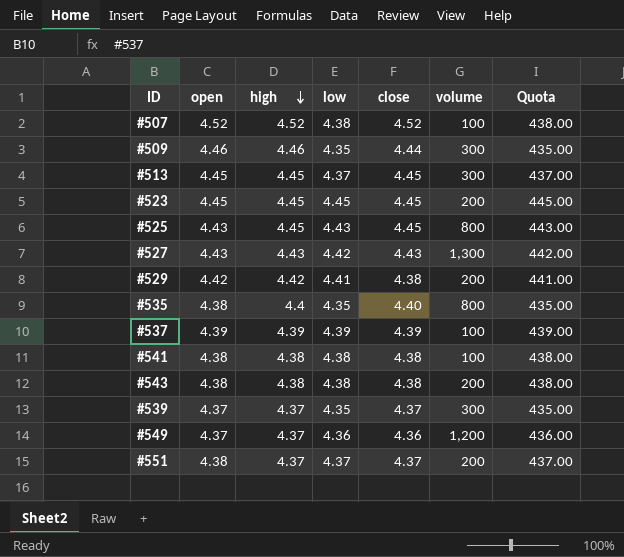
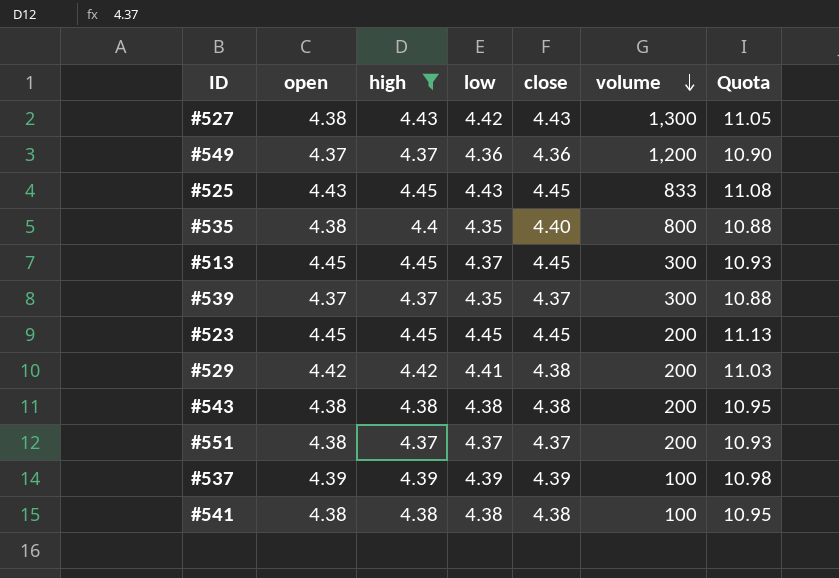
filter: none -> high <= 4.45
row order: high descending -> volume descending
column Quota | formula: [low] * 100 -> [low] * 2.5
#527 | open: 4.43 -> 4.38
#525 | volume: 800 -> 833

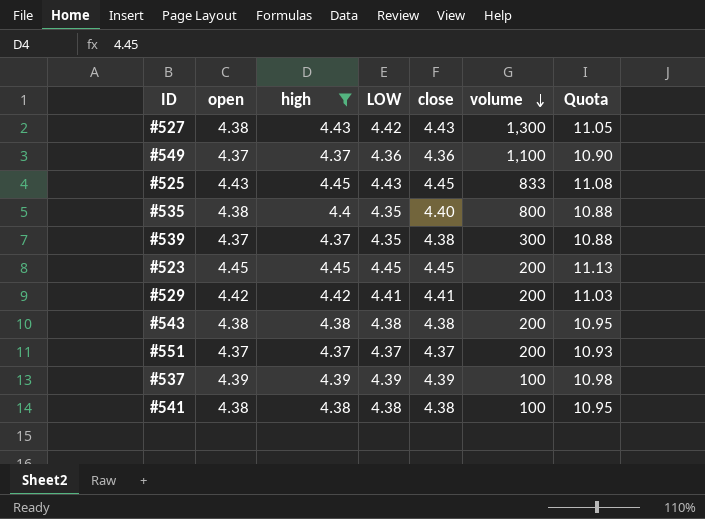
column name: low -> LOW
row #513: 4.45 | 4.45 | 4.37 | 4.45 | 300 | 10.93 -> none
#549 | volume: 1,200 -> 1,100
#539 | close: 4.37 -> 4.38
#529 | close: 4.38 -> 4.41
#551 | open: 4.38 -> 4.37

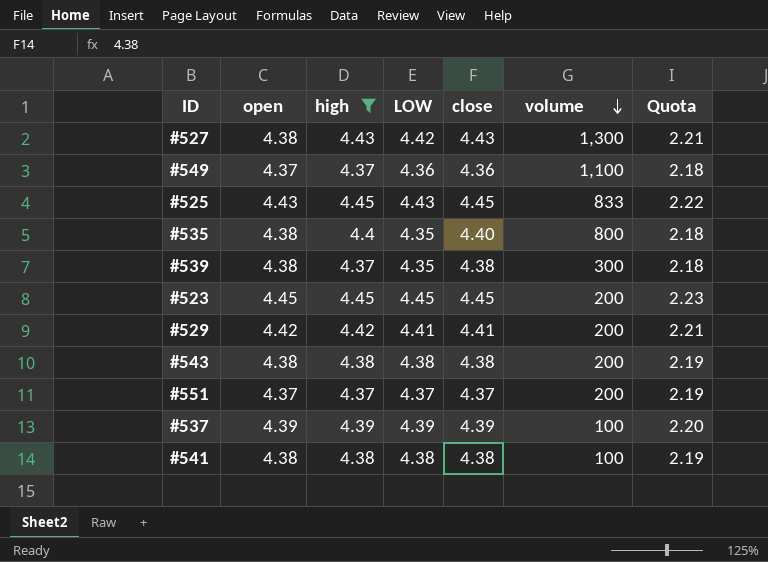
column Quota | formula: [LOW] * 2.5 -> [LOW] * 0.5
#539 | open: 4.37 -> 4.38

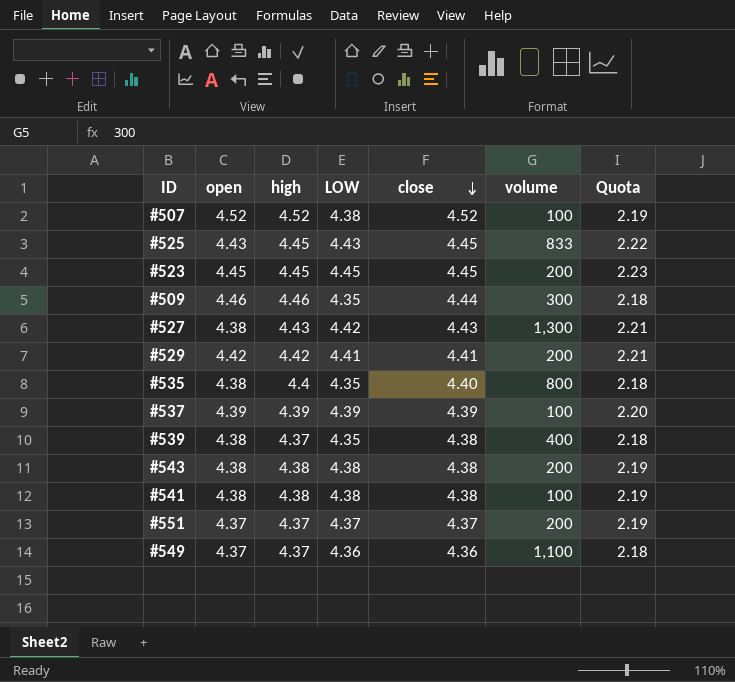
filter: high <= 4.45 -> none
row order: volume descending -> close descending
#539 | volume: 300 -> 400

